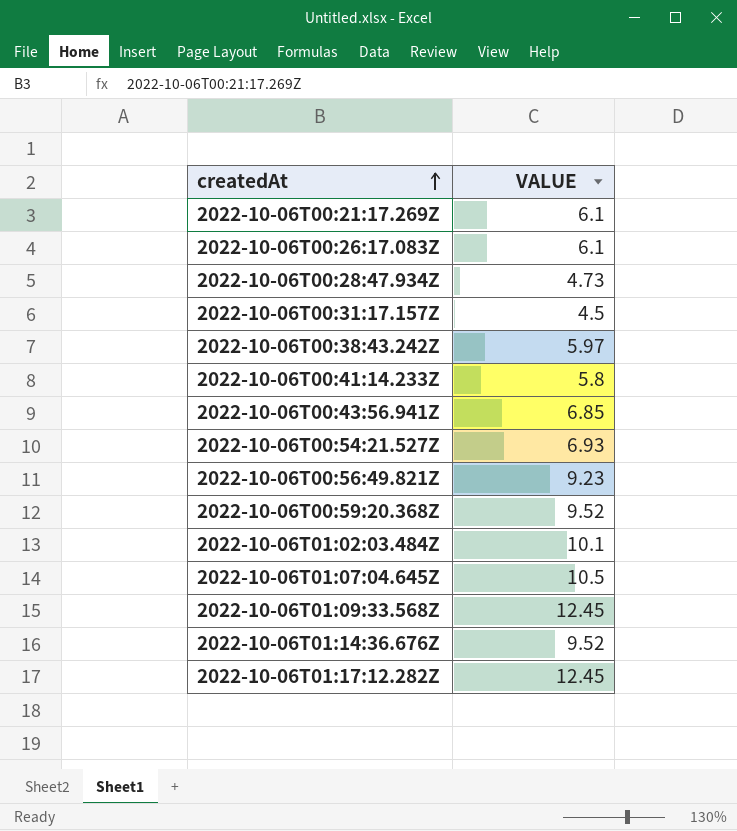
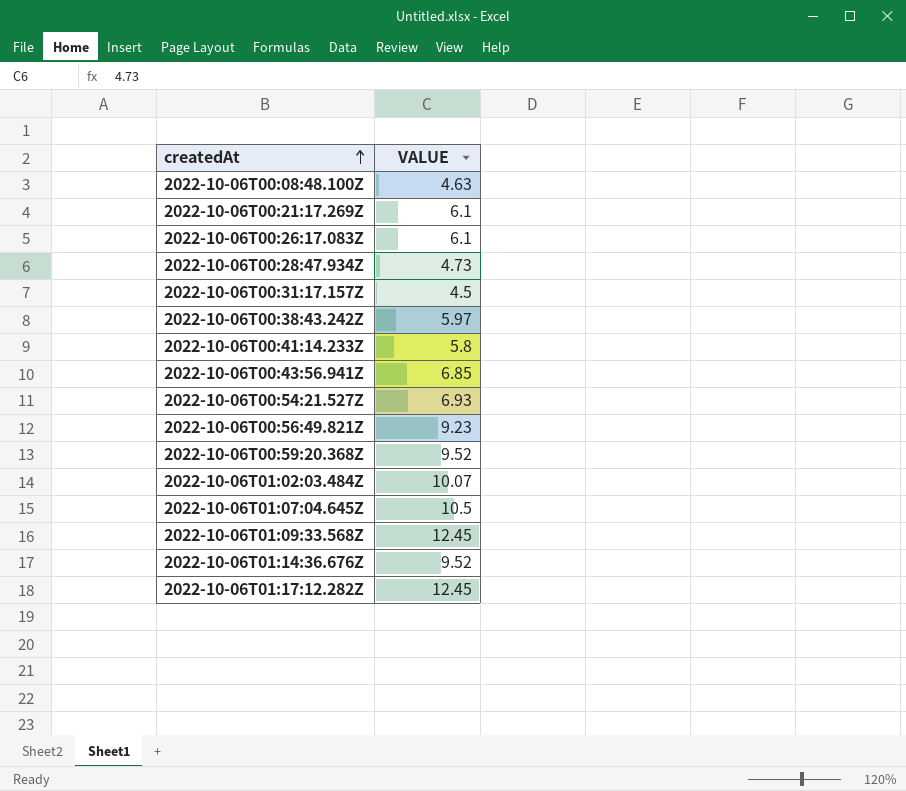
row 2022-10-06T00:08:48.100Z: none -> 4.63
2022-10-06T01:02:03.484Z | VALUE: 10.1 -> 10.07

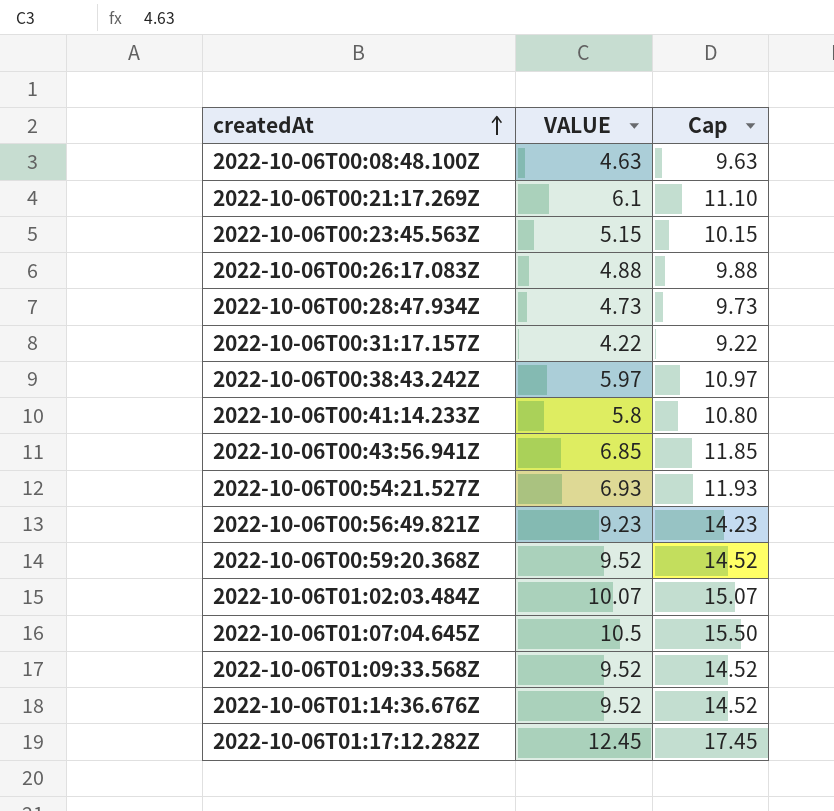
column Cap | formula: none -> [VALUE] + 5
row 2022-10-06T00:23:45.563Z: none -> 5.15 | 10.15
2022-10-06T00:26:17.083Z | VALUE: 6.1 -> 4.88
2022-10-06T00:31:17.157Z | VALUE: 4.5 -> 4.22
2022-10-06T01:09:33.568Z | VALUE: 12.45 -> 9.52

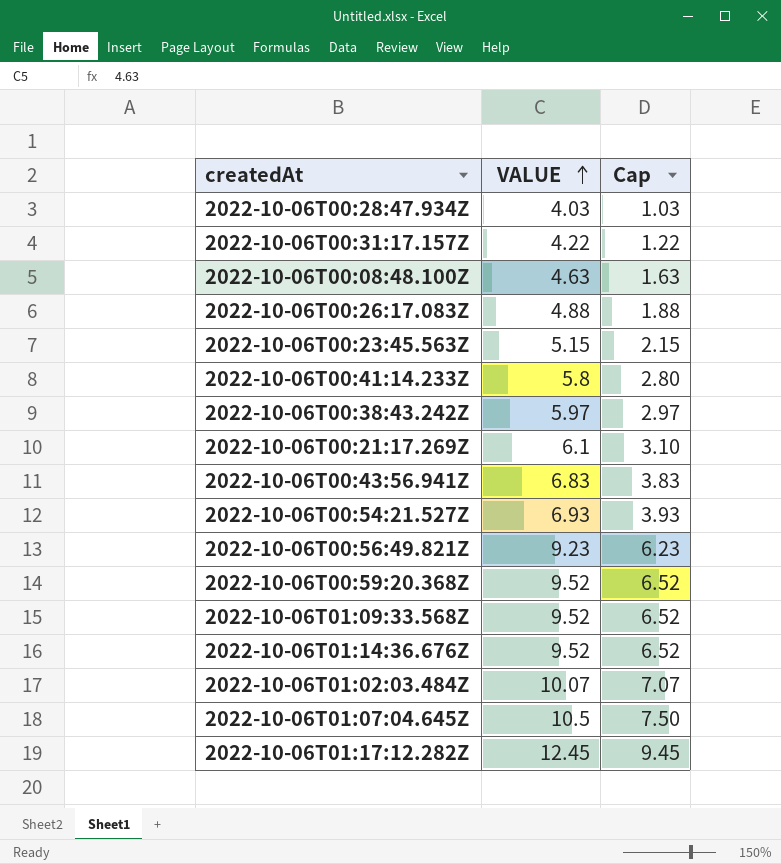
row order: createdAt ascending -> VALUE ascending
column Cap | formula: [VALUE] + 5 -> [VALUE] - 3
2022-10-06T00:28:47.934Z | VALUE: 4.73 -> 4.03
2022-10-06T00:43:56.941Z | VALUE: 6.85 -> 6.83

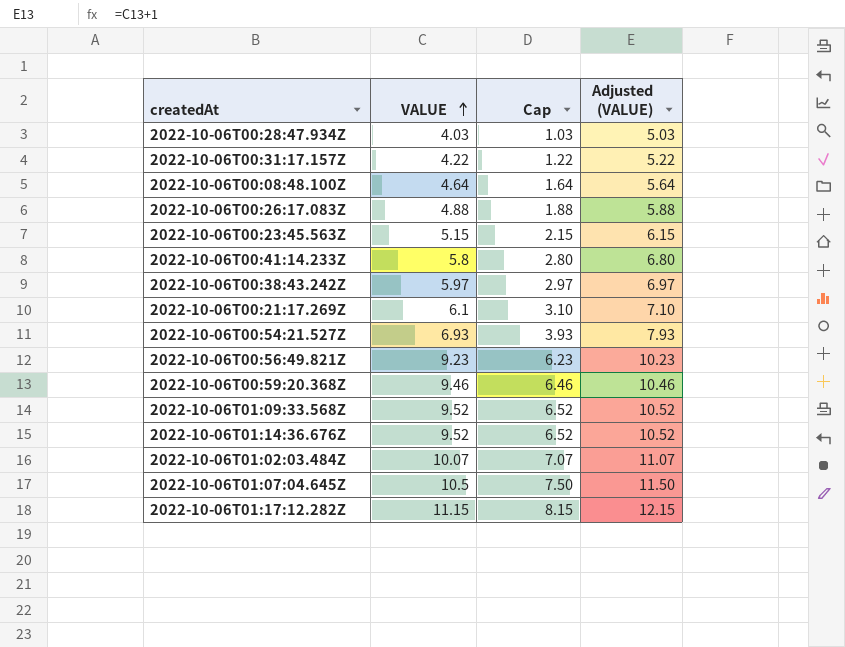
column Adjusted (VALUE) | formula: none -> [VALUE] + 1
row 2022-10-06T00:43:56.941Z: 6.83 | 3.83 -> none
2022-10-06T00:08:48.100Z | VALUE: 4.63 -> 4.64
2022-10-06T00:08:48.100Z | Cap: 1.63 -> 1.64
2022-10-06T00:59:20.368Z | VALUE: 9.52 -> 9.46
2022-10-06T00:59:20.368Z | Cap: 6.52 -> 6.46
2022-10-06T01:17:12.282Z | VALUE: 12.45 -> 11.15
2022-10-06T01:17:12.282Z | Cap: 9.45 -> 8.15

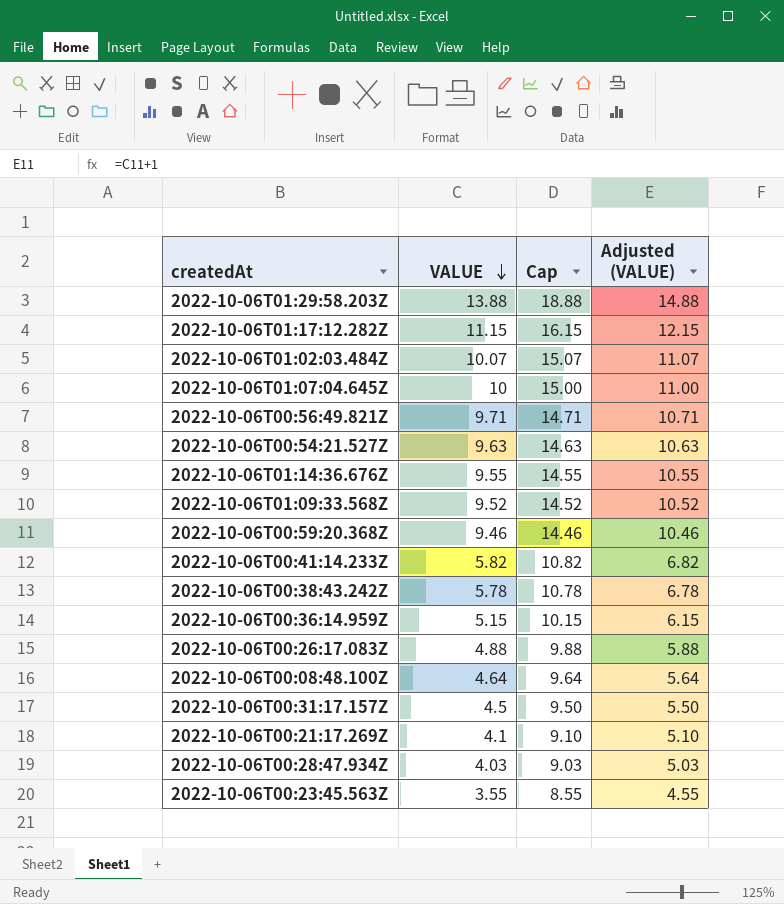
row order: VALUE ascending -> VALUE descending
column Cap | formula: [VALUE] - 3 -> [VALUE] + 5
row 2022-10-06T01:29:58.203Z: none -> 13.88 | 18.88 | 14.88
2022-10-06T01:07:04.645Z | VALUE: 10.5 -> 10
2022-10-06T01:07:04.645Z | Adjusted (VALUE): 11.50 -> 11.00
2022-10-06T00:56:49.821Z | VALUE: 9.23 -> 9.71
2022-10-06T00:56:49.821Z | Adjusted (VALUE): 10.23 -> 10.71
2022-10-06T00:54:21.527Z | VALUE: 6.93 -> 9.63
2022-10-06T00:54:21.527Z | Adjusted (VALUE): 7.93 -> 10.63
2022-10-06T01:14:36.676Z | VALUE: 9.52 -> 9.55
2022-10-06T01:14:36.676Z | Adjusted (VALUE): 10.52 -> 10.55
2022-10-06T00:41:14.233Z | VALUE: 5.8 -> 5.82
2022-10-06T00:41:14.233Z | Adjusted (VALUE): 6.80 -> 6.82
2022-10-06T00:38:43.242Z | VALUE: 5.97 -> 5.78
2022-10-06T00:38:43.242Z | Adjusted (VALUE): 6.97 -> 6.78
row 2022-10-06T00:36:14.959Z: none -> 5.15 | 10.15 | 6.15
2022-10-06T00:31:17.157Z | VALUE: 4.22 -> 4.5
2022-10-06T00:31:17.157Z | Adjusted (VALUE): 5.22 -> 5.50
2022-10-06T00:21:17.269Z | VALUE: 6.1 -> 4.1
2022-10-06T00:21:17.269Z | Adjusted (VALUE): 7.10 -> 5.10
2022-10-06T00:23:45.563Z | VALUE: 5.15 -> 3.55
2022-10-06T00:23:45.563Z | Adjusted (VALUE): 6.15 -> 4.55

